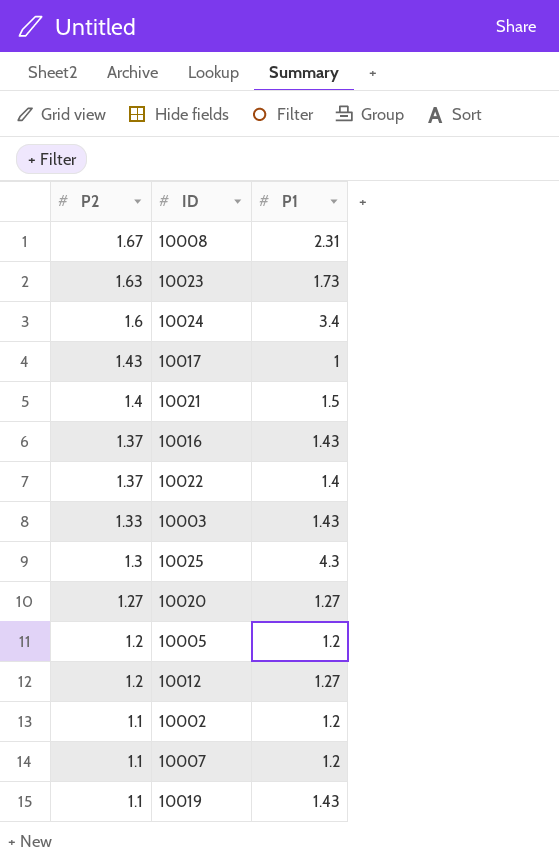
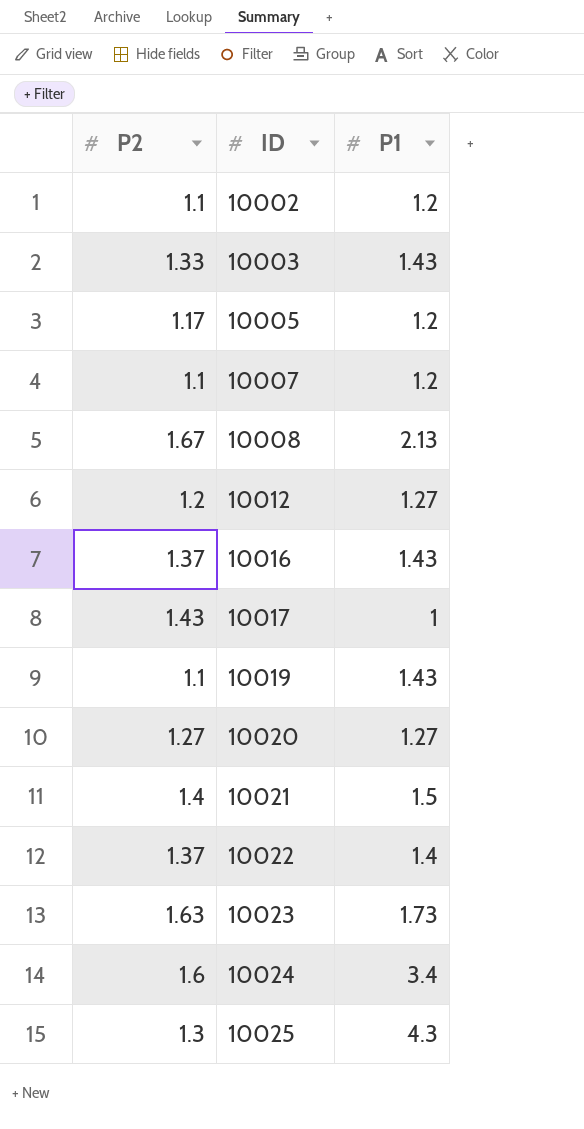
row order: P2 descending -> ID ascending
10005 | P2: 1.2 -> 1.17
10008 | P1: 2.31 -> 2.13

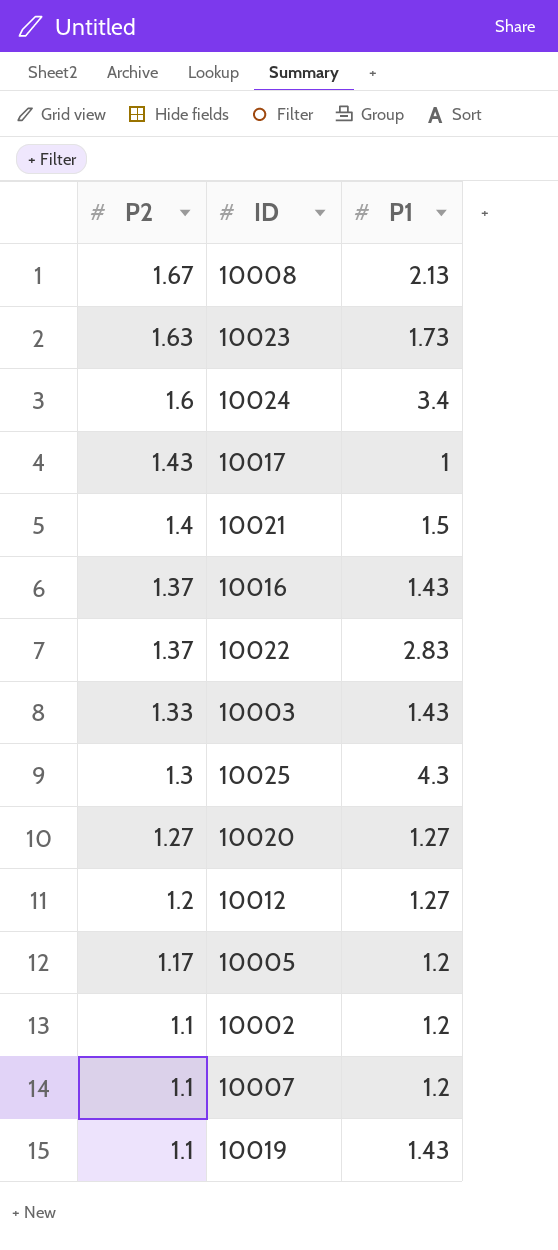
row order: ID ascending -> P2 descending
10022 | P1: 1.4 -> 2.83

